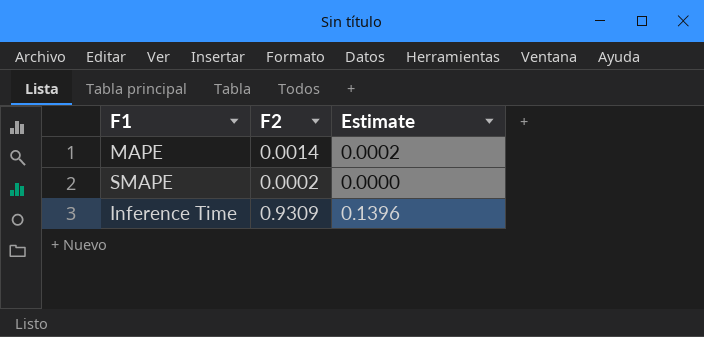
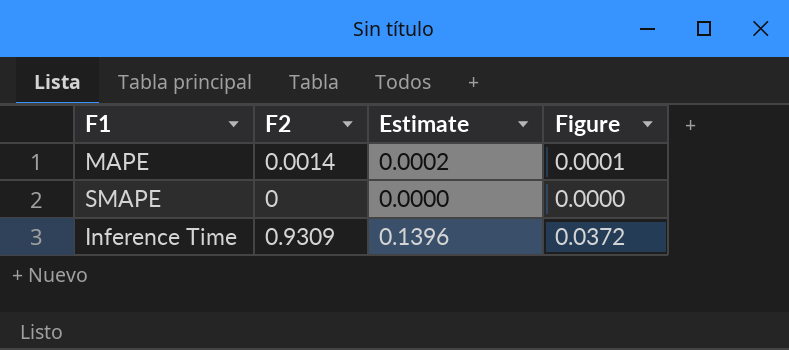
column Figure | formula: none -> [F2] * 0.04
SMAPE | F2: 0.0002 -> 0

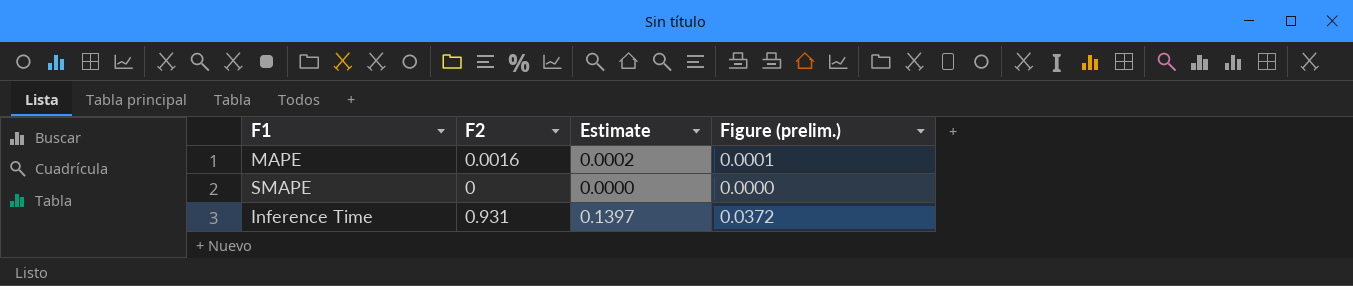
column name: Figure -> Figure (prelim.)
MAPE | F2: 0.0014 -> 0.0016
Inference Time | F2: 0.9309 -> 0.931
Inference Time | Estimate: 0.1396 -> 0.1397

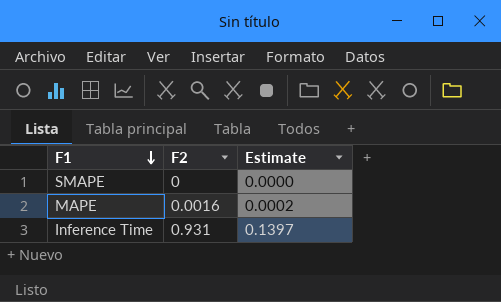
row order: none -> F1 descending
column Figure (prelim.) | formula: [F2] * 0.04 -> none

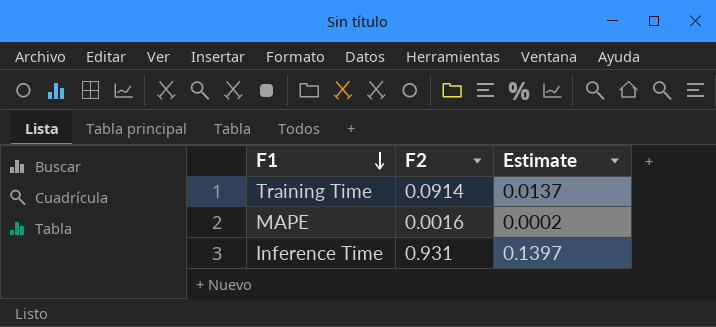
row SMAPE: 0 | 0.0000 -> none
row Training Time: none -> 0.0914 | 0.0137

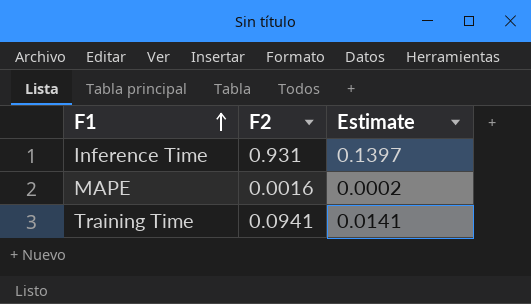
row order: F1 descending -> F1 ascending
Training Time | F2: 0.0914 -> 0.0941
Training Time | Estimate: 0.0137 -> 0.0141

